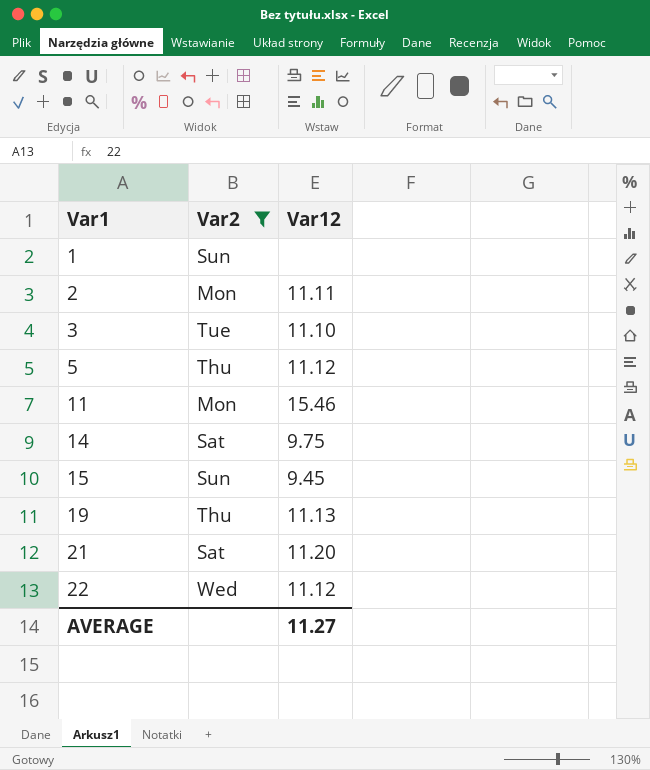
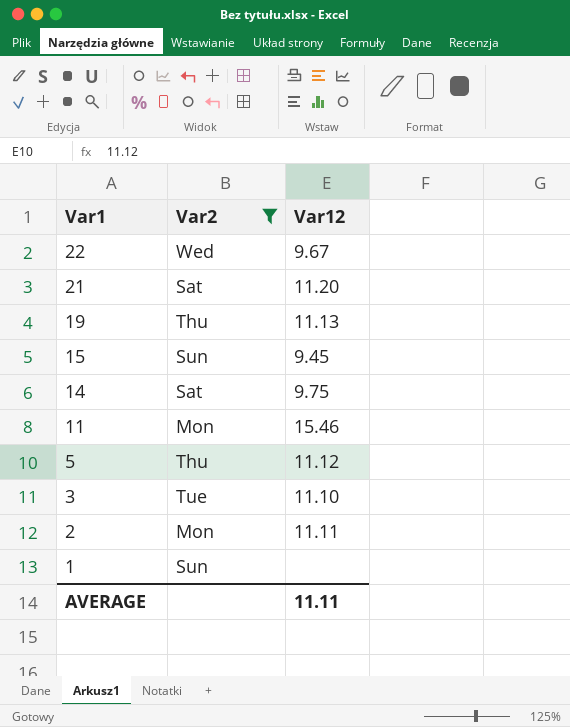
row order: Var1 ascending -> Var1 descending
22 | Var12: 11.12 -> 9.67
AVERAGE | Var12: 11.27 -> 11.11

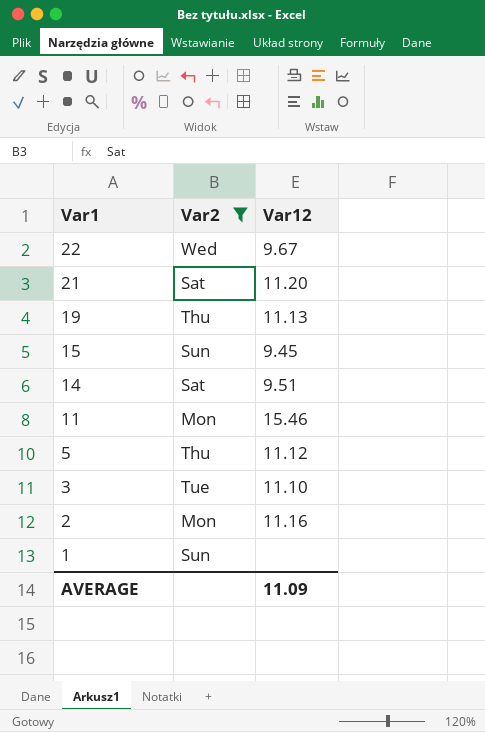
14 | Var12: 9.75 -> 9.51
2 | Var12: 11.11 -> 11.16
AVERAGE | Var12: 11.11 -> 11.09

